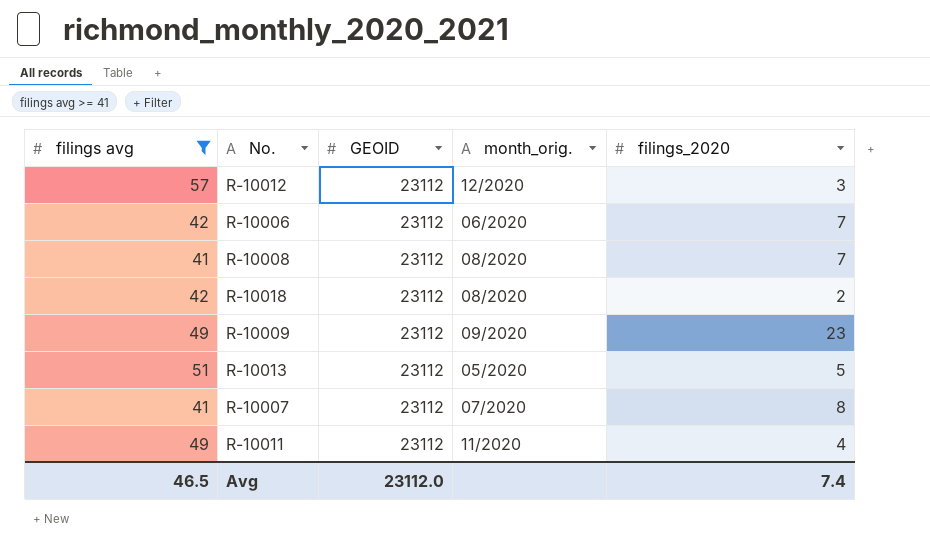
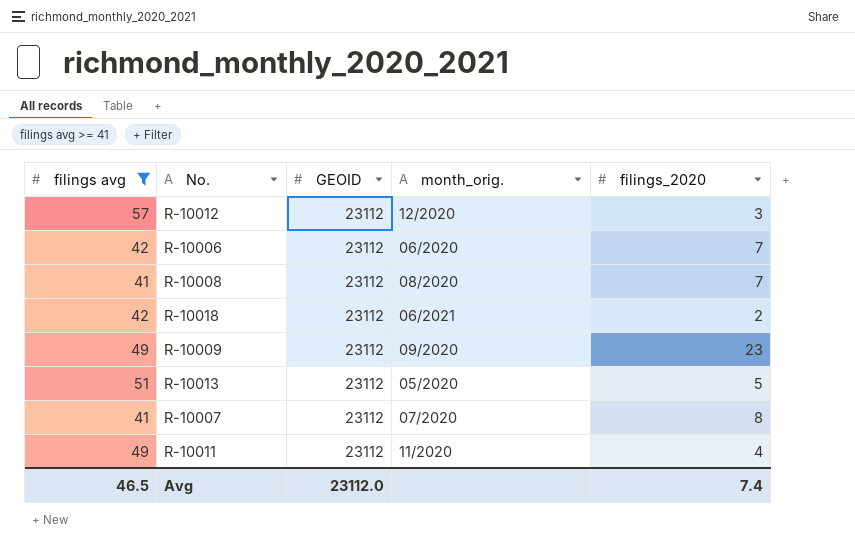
R-10018 | month_orig.: 08/2020 -> 06/2021

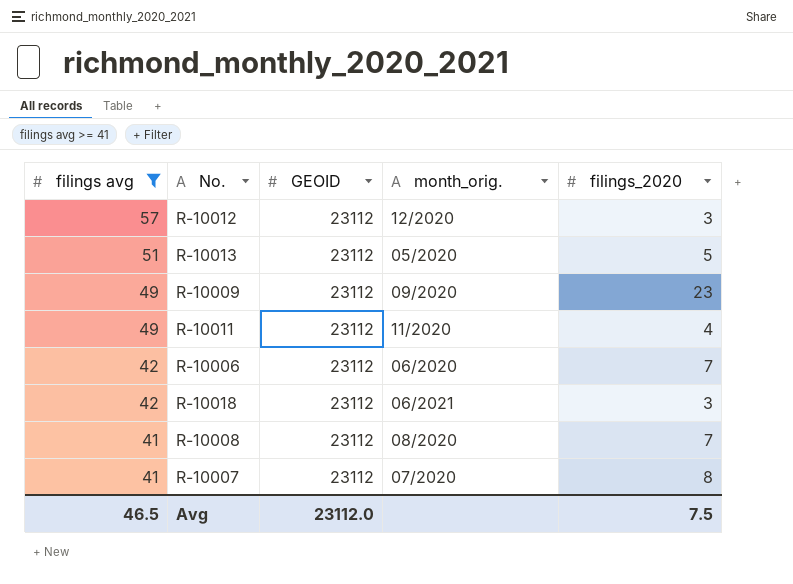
row order: none -> filings avg descending
R-10018 | filings_2020: 2 -> 3
Avg | filings_2020: 7.4 -> 7.5

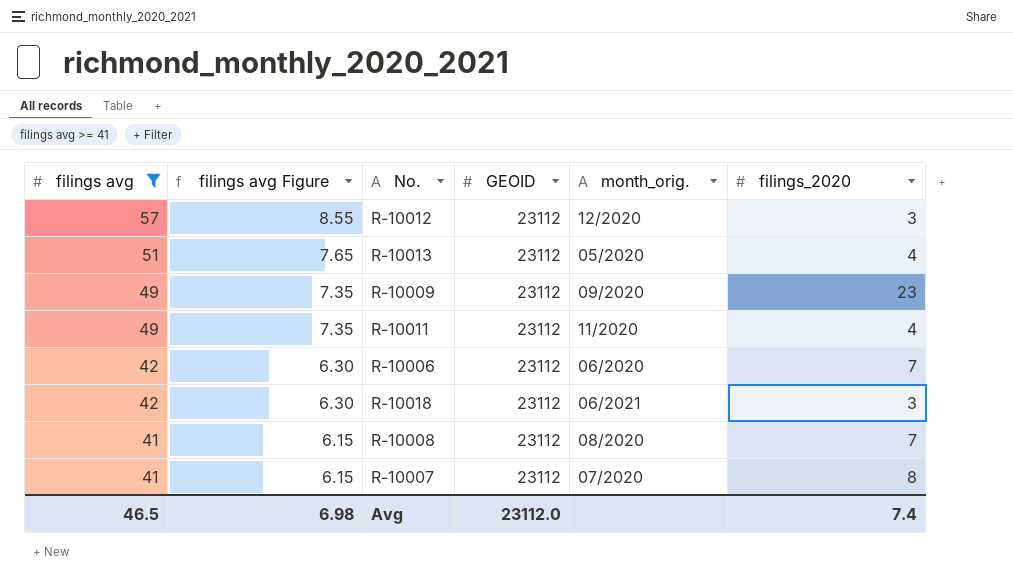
column filings avg Figure | formula: none -> [filings avg] * 0.15
R-10013 | filings_2020: 5 -> 4
Avg | filings_2020: 7.5 -> 7.4

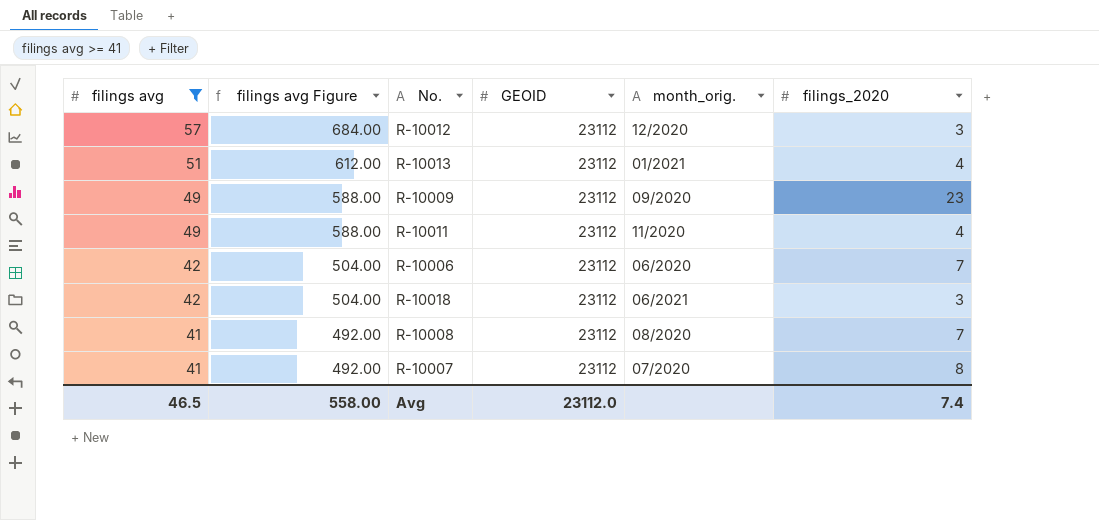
column filings avg Figure | formula: [filings avg] * 0.15 -> [filings avg] * 12
R-10013 | month_orig.: 05/2020 -> 01/2021
Avg | filings avg Figure: 6.98 -> 558.00

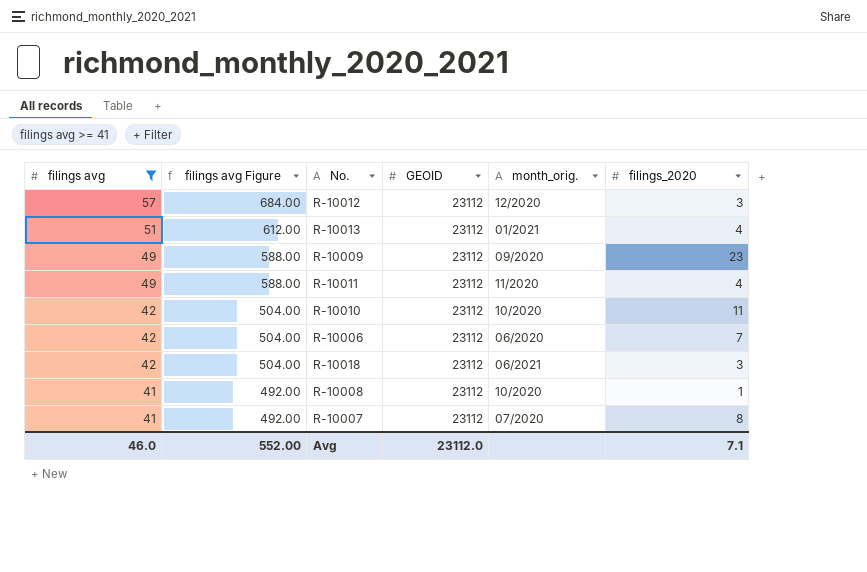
row R-10010: none -> 42 | 504.00 | 23112 | 10/2020 | 11
R-10008 | month_orig.: 08/2020 -> 10/2020
R-10008 | filings_2020: 7 -> 1
Avg | filings avg: 46.5 -> 46.0
Avg | filings avg Figure: 558.00 -> 552.00
Avg | filings_2020: 7.4 -> 7.1

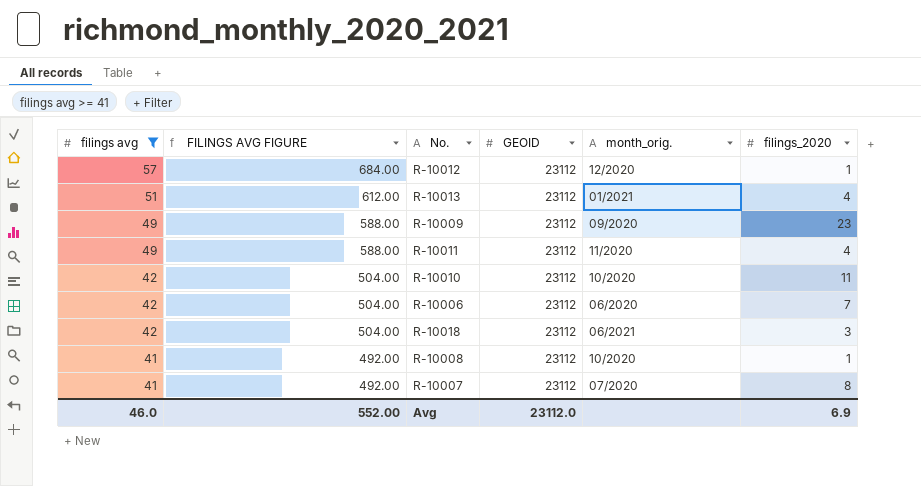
column name: filings avg Figure -> FILINGS AVG FIGURE
R-10012 | filings_2020: 3 -> 1
Avg | filings_2020: 7.1 -> 6.9

